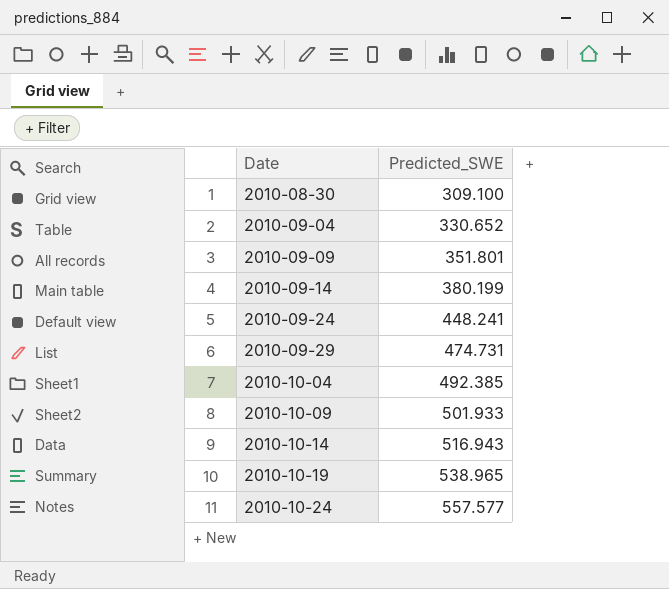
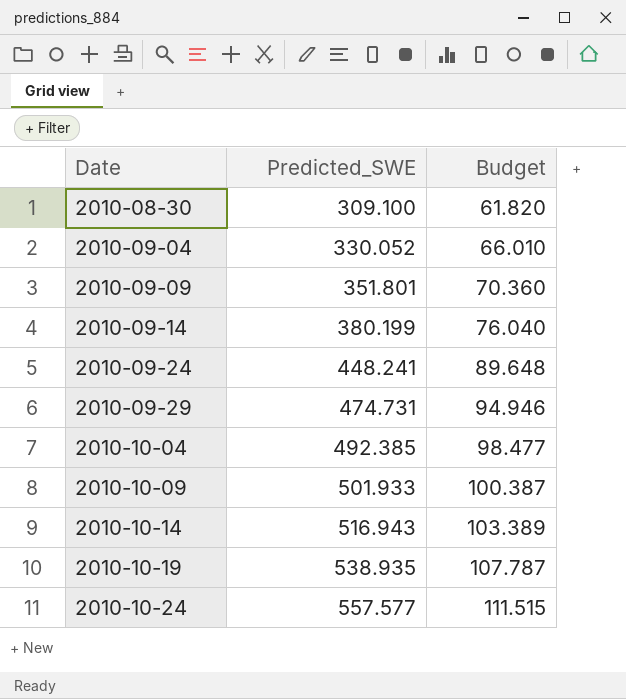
column Budget | formula: none -> [Predicted_SWE] * 0.2
2010-09-04 | Predicted_SWE: 330.652 -> 330.052
2010-10-19 | Predicted_SWE: 538.965 -> 538.935

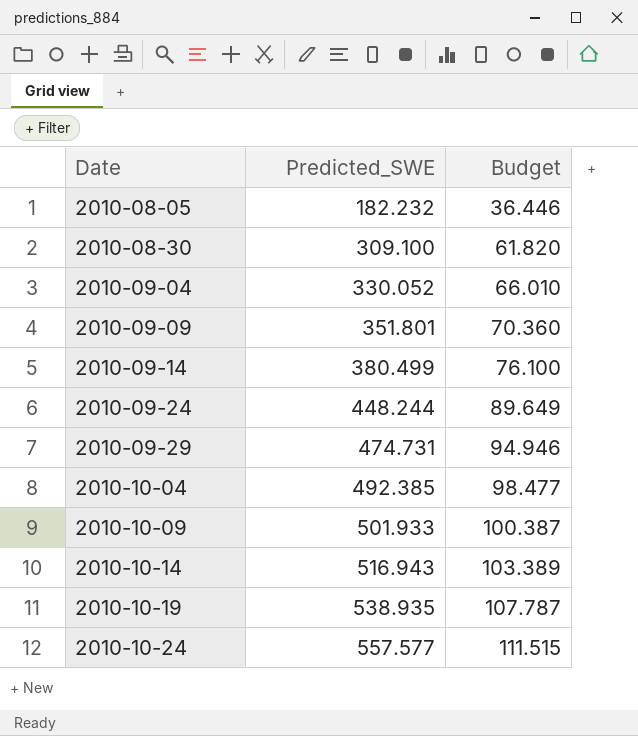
row 2010-08-05: none -> 182.232 | 36.446
2010-09-14 | Predicted_SWE: 380.199 -> 380.499
2010-09-14 | Budget: 76.040 -> 76.100
2010-09-24 | Predicted_SWE: 448.241 -> 448.244
2010-09-24 | Budget: 89.648 -> 89.649

